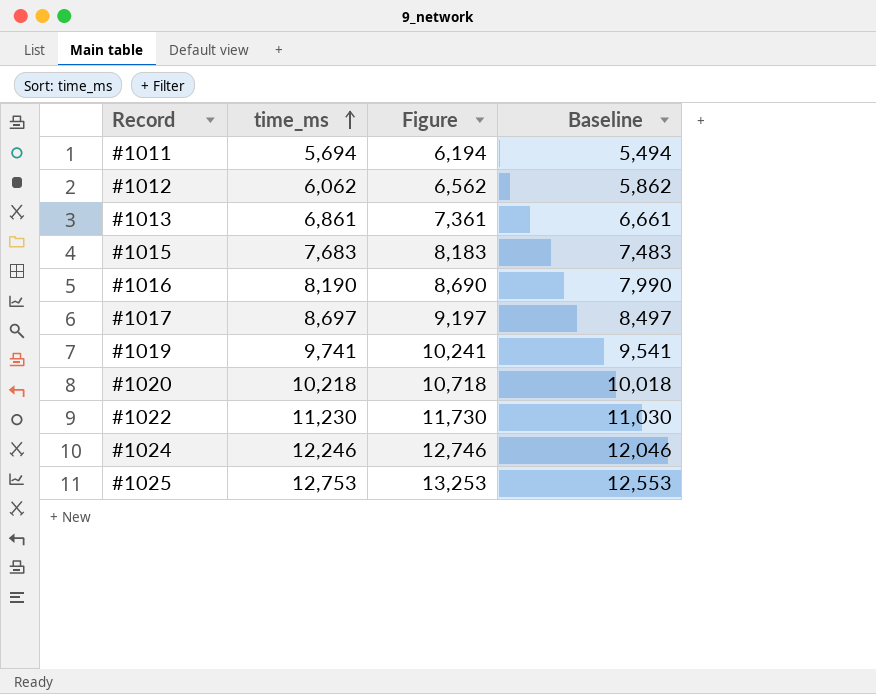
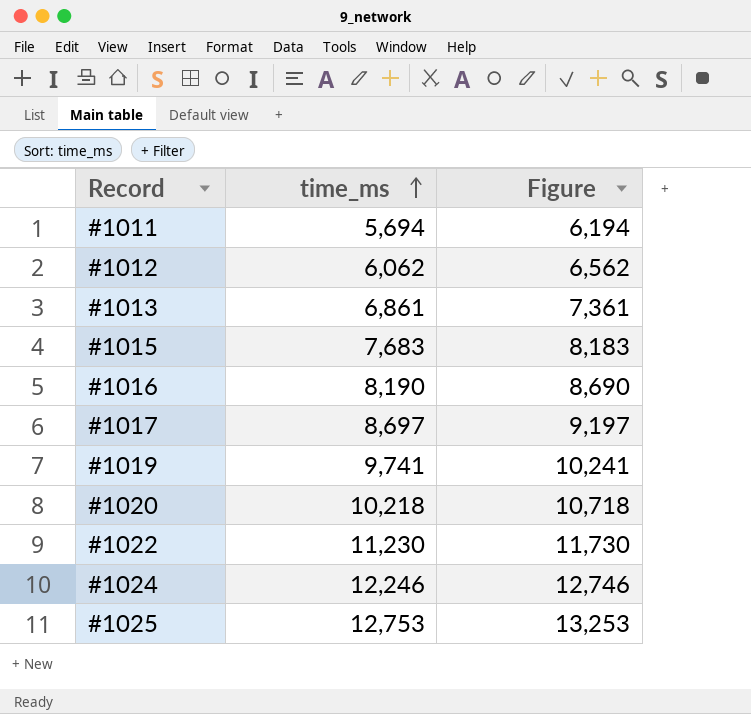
column Baseline | formula: [time_ms] - 200 -> none

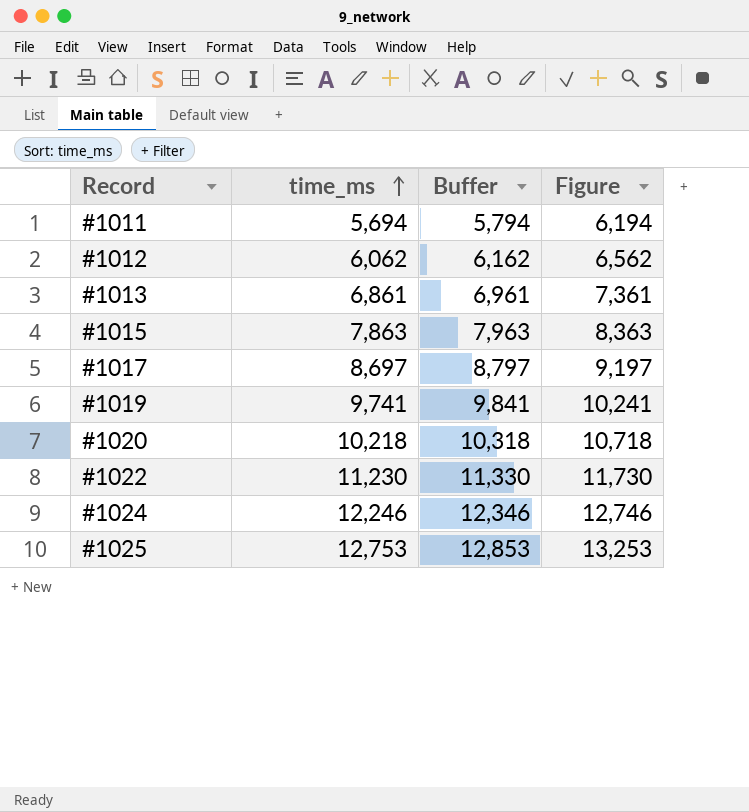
column Buffer | formula: none -> [time_ms] + 100
row #1016: 8,190 | 8,690 -> none
#1015 | time_ms: 7,683 -> 7,863
#1015 | Figure: 8,183 -> 8,363

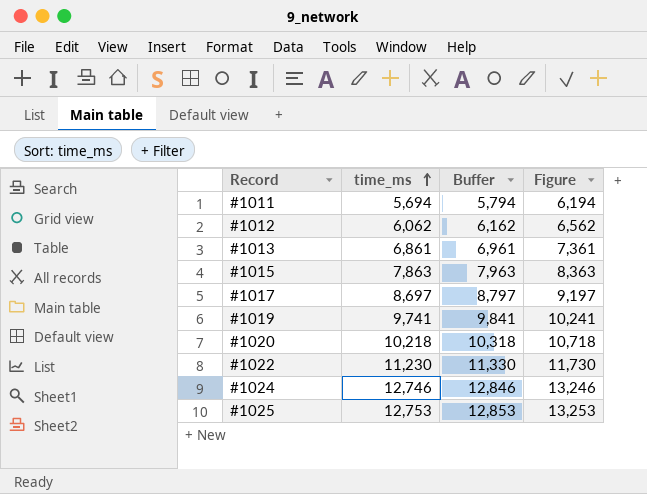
#1024 | time_ms: 12,246 -> 12,746
#1024 | Buffer: 12,346 -> 12,846
#1024 | Figure: 12,746 -> 13,246

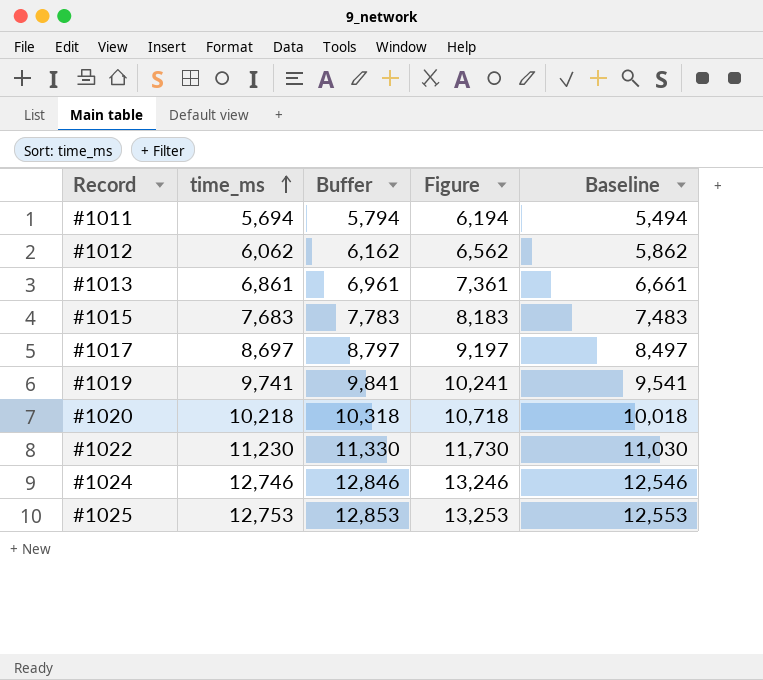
column Baseline | formula: none -> [time_ms] - 200
#1015 | time_ms: 7,863 -> 7,683
#1015 | Buffer: 7,963 -> 7,783
#1015 | Figure: 8,363 -> 8,183

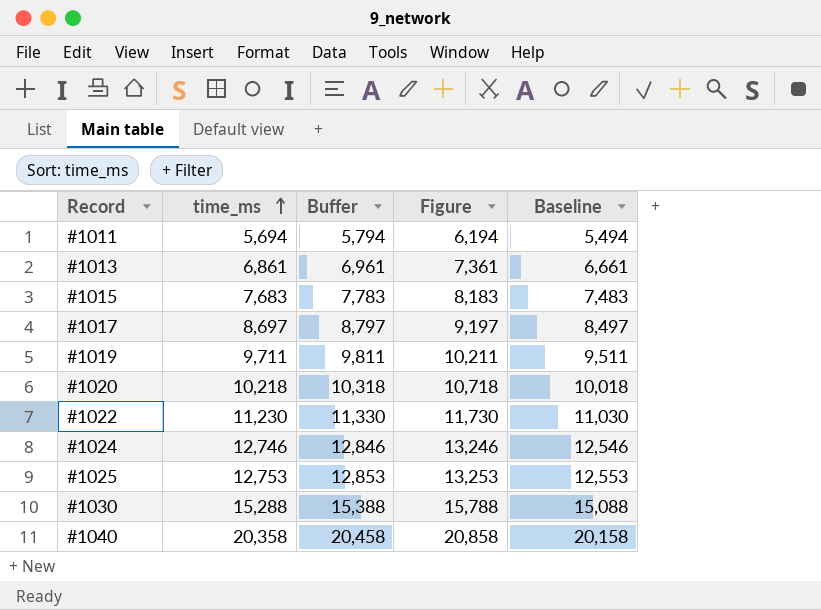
row #1012: 6,062 | 6,162 | 6,562 | 5,862 -> none
#1019 | time_ms: 9,741 -> 9,711
#1019 | Buffer: 9,841 -> 9,811
#1019 | Figure: 10,241 -> 10,211
#1019 | Baseline: 9,541 -> 9,511
row #1030: none -> 15,288 | 15,388 | 15,788 | 15,088
row #1040: none -> 20,358 | 20,458 | 20,858 | 20,158

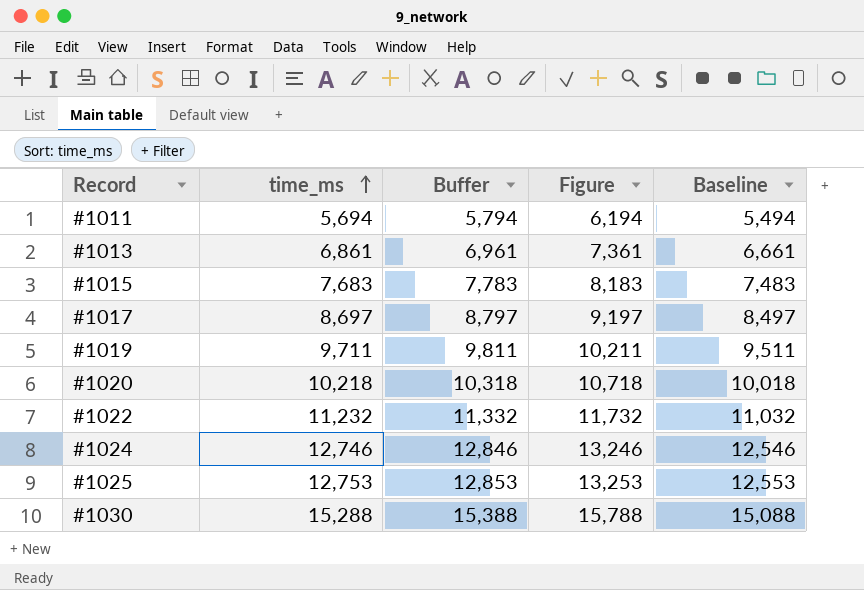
row #1040: 20,358 | 20,458 | 20,858 | 20,158 -> none
#1022 | time_ms: 11,230 -> 11,232
#1022 | Buffer: 11,330 -> 11,332
#1022 | Figure: 11,730 -> 11,732
#1022 | Baseline: 11,030 -> 11,032

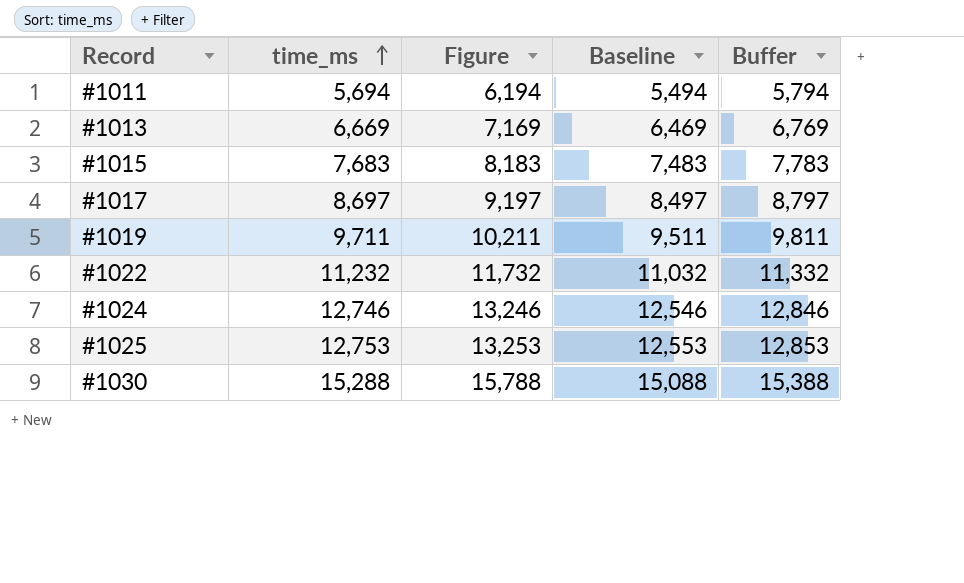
column Buffer | position: 3 -> 5
row #1020: 10,218 | 10,318 | 10,718 | 10,018 -> none
#1013 | time_ms: 6,861 -> 6,669
#1013 | Figure: 7,361 -> 7,169
#1013 | Baseline: 6,661 -> 6,469
#1013 | Buffer: 6,961 -> 6,769

